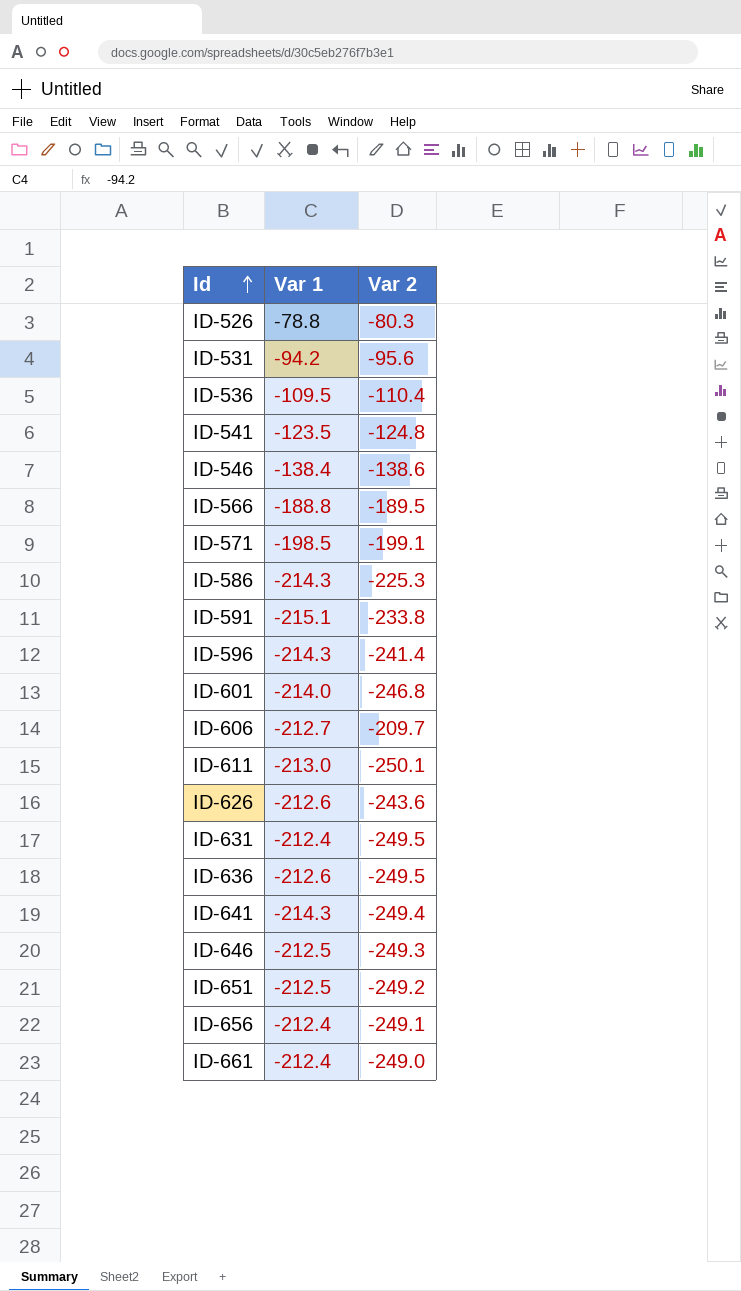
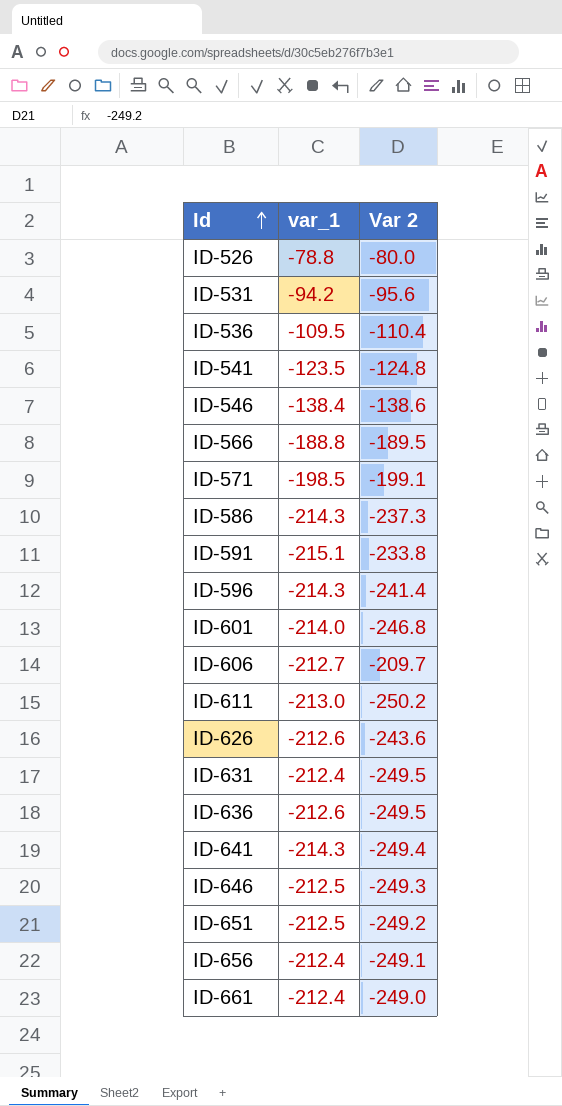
column name: Var 1 -> var_1
ID-526 | Var 2: -80.3 -> -80.0
ID-586 | Var 2: -225.3 -> -237.3
ID-611 | Var 2: -250.1 -> -250.2

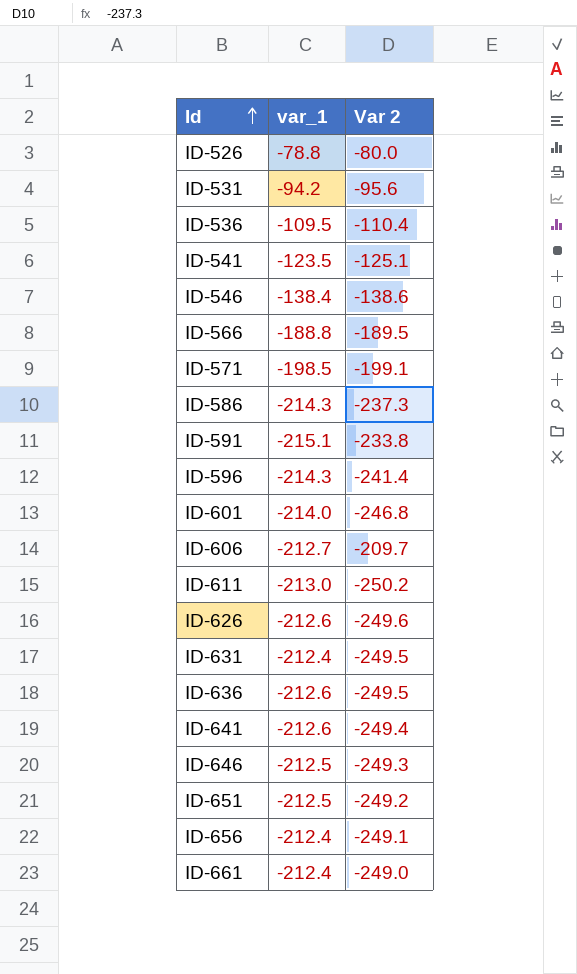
ID-541 | Var 2: -124.8 -> -125.1
ID-626 | Var 2: -243.6 -> -249.6
ID-641 | var_1: -214.3 -> -212.6

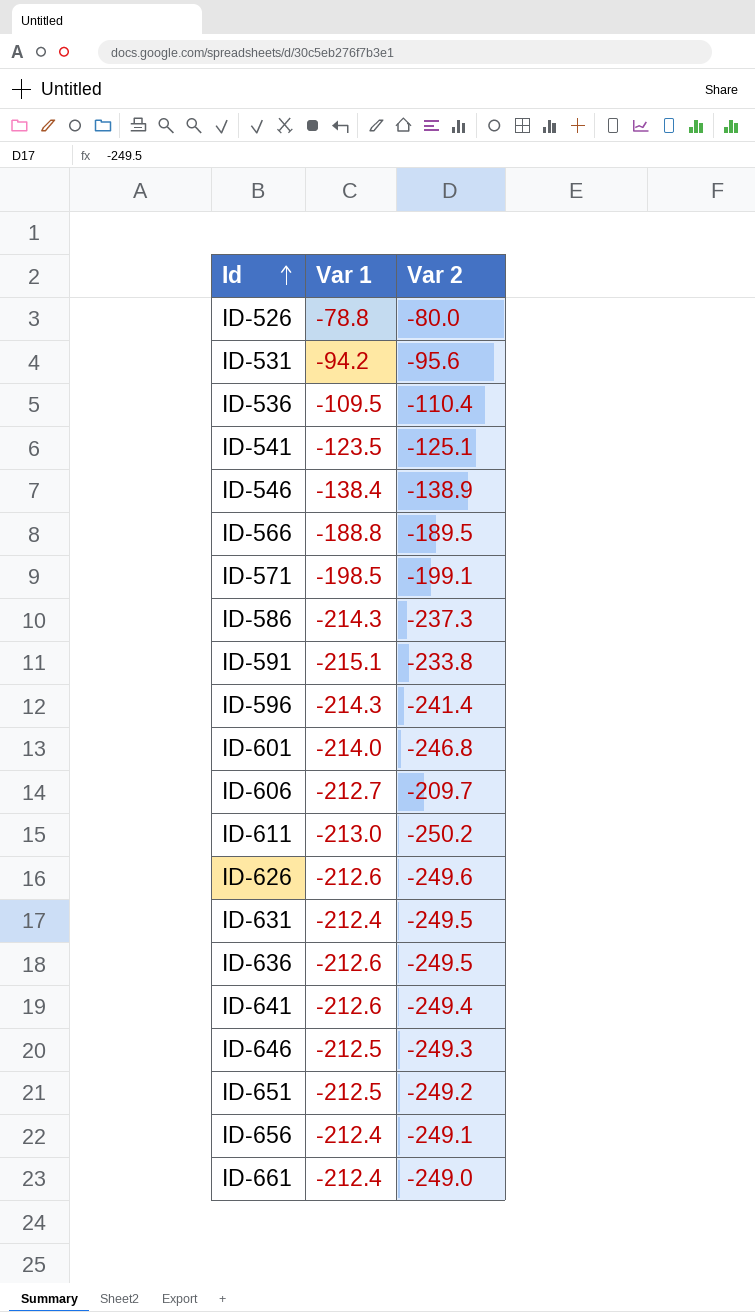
column name: var_1 -> Var 1
ID-546 | Var 2: -138.6 -> -138.9

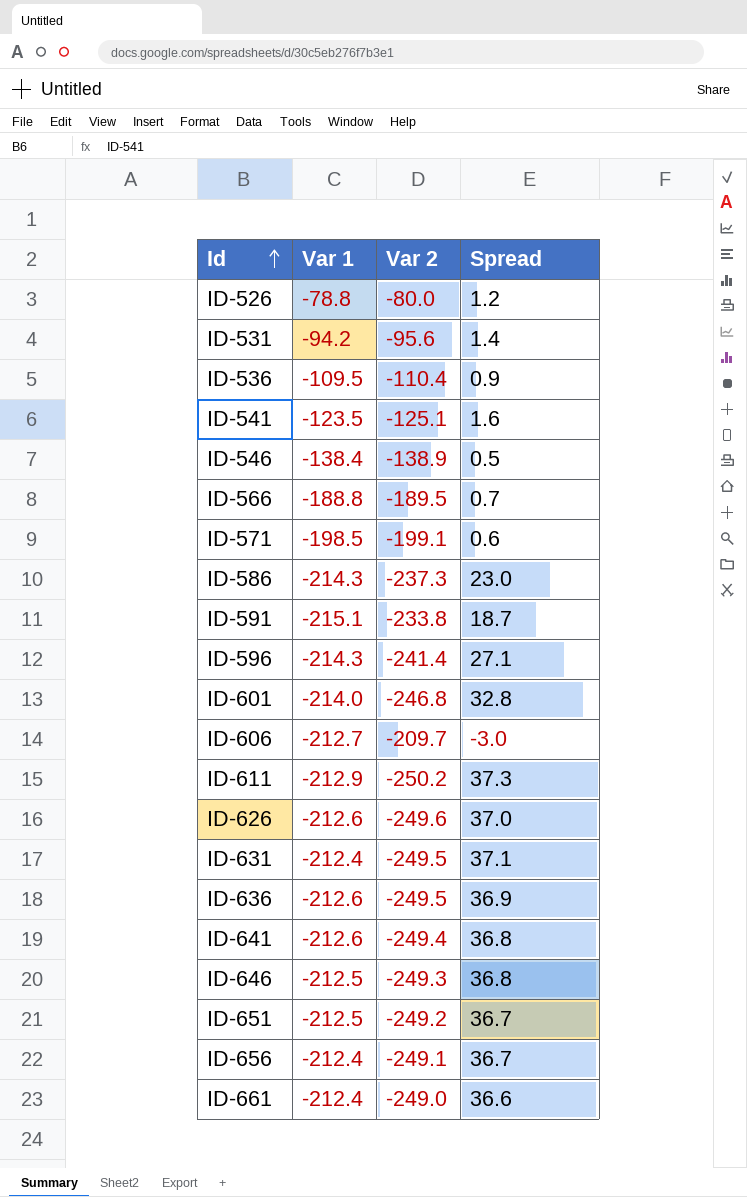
column Spread | formula: none -> [Var 1] - [Var 2]
ID-611 | Var 1: -213.0 -> -212.9

